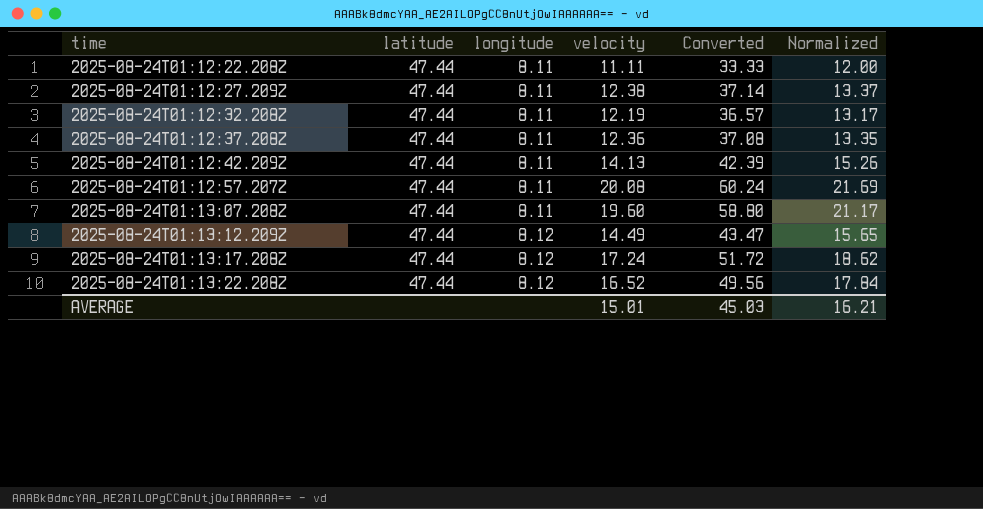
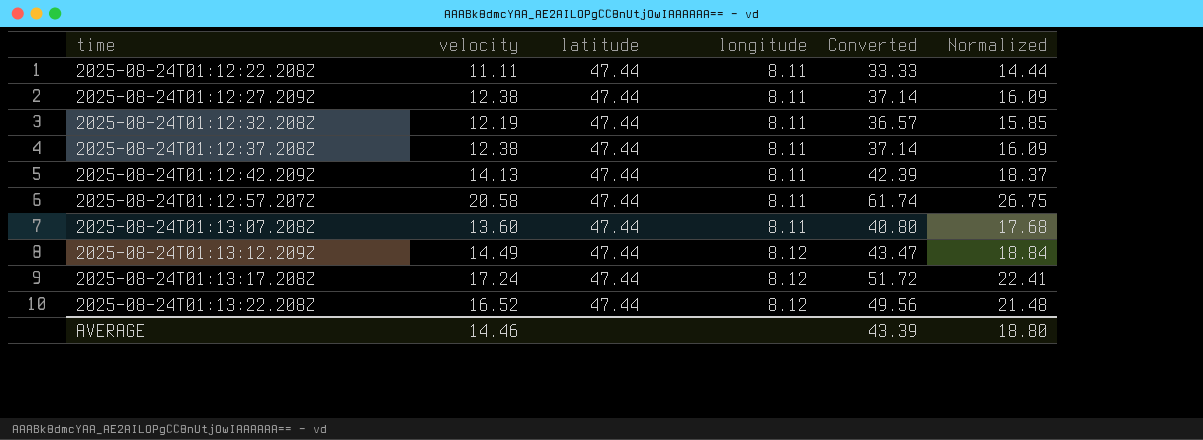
column velocity | position: 4 -> 2
column Normalized | formula: [velocity] * 1.08 -> [velocity] * 1.3
2025-08-24T01:12:37.208Z | velocity: 12.36 -> 12.38
2025-08-24T01:12:37.208Z | Converted: 37.08 -> 37.14
2025-08-24T01:12:57.207Z | velocity: 20.08 -> 20.58
2025-08-24T01:12:57.207Z | Converted: 60.24 -> 61.74
2025-08-24T01:13:07.208Z | velocity: 19.60 -> 13.60
2025-08-24T01:13:07.208Z | Converted: 58.80 -> 40.80
AVERAGE | velocity: 15.01 -> 14.46
AVERAGE | Converted: 45.03 -> 43.39
AVERAGE | Normalized: 16.21 -> 18.80

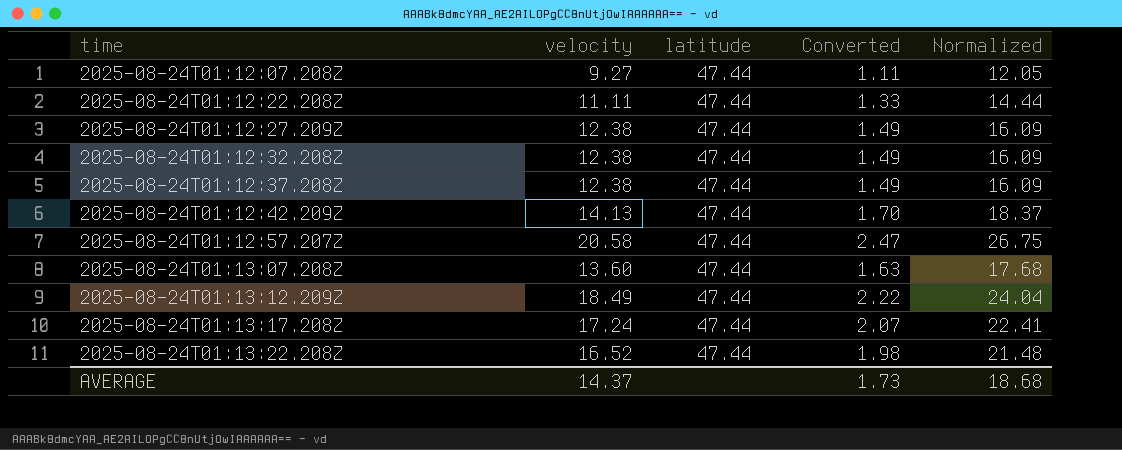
column longitude | position: 4 -> none
column Converted | formula: [velocity] * 3 -> [velocity] * 0.12
row 2025-08-24T01:12:07.208Z: none -> 9.27 | 47.44 | 1.11 | 12.05
2025-08-24T01:12:32.208Z | velocity: 12.19 -> 12.38
2025-08-24T01:12:32.208Z | Normalized: 15.85 -> 16.09
2025-08-24T01:13:12.209Z | velocity: 14.49 -> 18.49
2025-08-24T01:13:12.209Z | Normalized: 18.84 -> 24.04
AVERAGE | velocity: 14.46 -> 14.37
AVERAGE | Converted: 43.39 -> 1.73
AVERAGE | Normalized: 18.80 -> 18.68

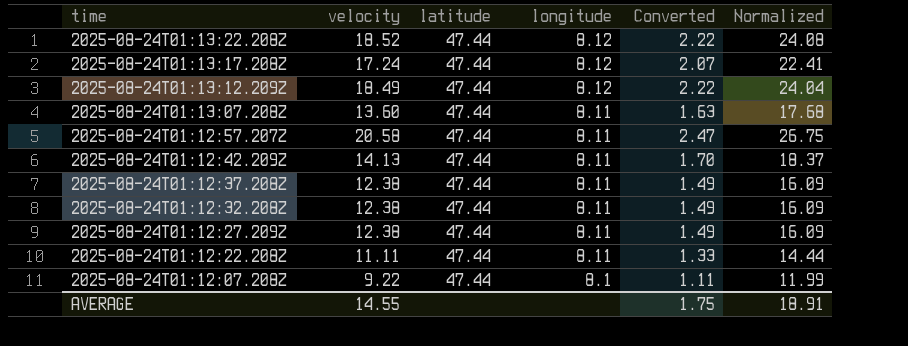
row order: time ascending -> time descending
column longitude | position: none -> 4
2025-08-24T01:13:22.208Z | velocity: 16.52 -> 18.52
2025-08-24T01:13:22.208Z | Converted: 1.98 -> 2.22
2025-08-24T01:13:22.208Z | Normalized: 21.48 -> 24.08
2025-08-24T01:12:07.208Z | velocity: 9.27 -> 9.22
2025-08-24T01:12:07.208Z | Normalized: 12.05 -> 11.99
AVERAGE | velocity: 14.37 -> 14.55
AVERAGE | Converted: 1.73 -> 1.75
AVERAGE | Normalized: 18.68 -> 18.91

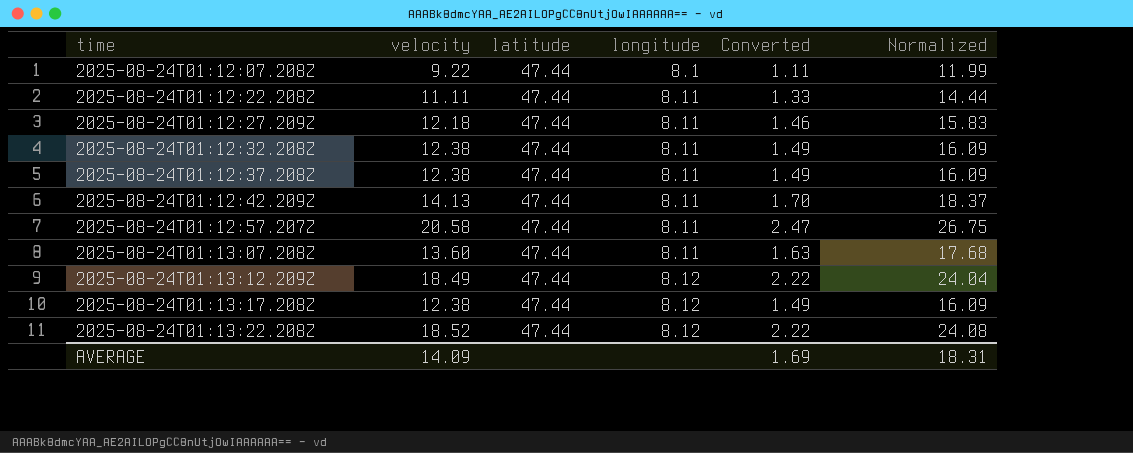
row order: time descending -> time ascending
2025-08-24T01:12:27.209Z | velocity: 12.38 -> 12.18
2025-08-24T01:12:27.209Z | Converted: 1.49 -> 1.46
2025-08-24T01:12:27.209Z | Normalized: 16.09 -> 15.83
2025-08-24T01:13:17.208Z | velocity: 17.24 -> 12.38
2025-08-24T01:13:17.208Z | Converted: 2.07 -> 1.49
2025-08-24T01:13:17.208Z | Normalized: 22.41 -> 16.09
AVERAGE | velocity: 14.55 -> 14.09
AVERAGE | Converted: 1.75 -> 1.69
AVERAGE | Normalized: 18.91 -> 18.31

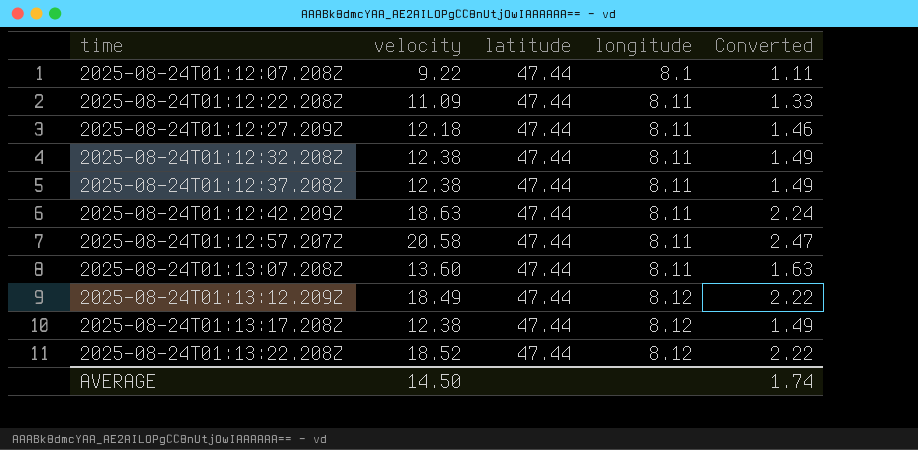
column Normalized | formula: [velocity] * 1.3 -> none
2025-08-24T01:12:22.208Z | velocity: 11.11 -> 11.09
2025-08-24T01:12:42.209Z | velocity: 14.13 -> 18.63
2025-08-24T01:12:42.209Z | Converted: 1.70 -> 2.24
AVERAGE | velocity: 14.09 -> 14.50
AVERAGE | Converted: 1.69 -> 1.74

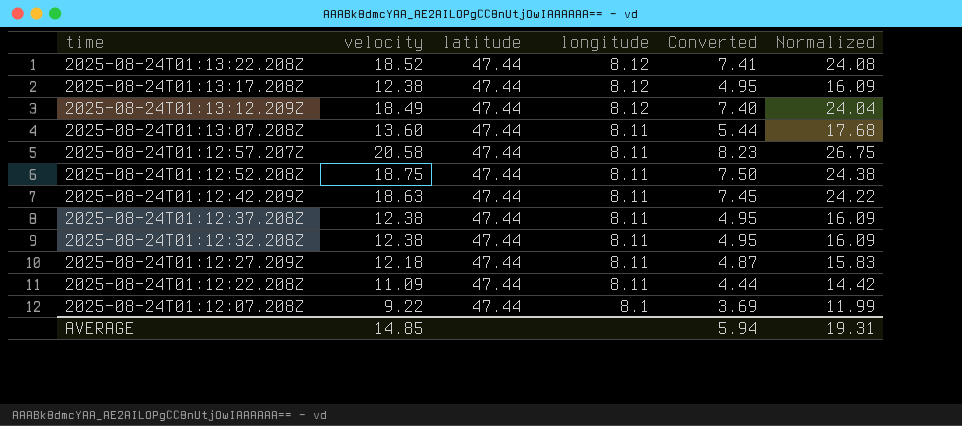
row order: time ascending -> time descending
column Converted | formula: [velocity] * 0.12 -> [velocity] * 0.4
column Normalized | formula: none -> [velocity] * 1.3
row 2025-08-24T01:12:52.208Z: none -> 18.75 | 47.44 | 8.11 | 7.50 | 24.38
AVERAGE | velocity: 14.50 -> 14.85
AVERAGE | Converted: 1.74 -> 5.94

